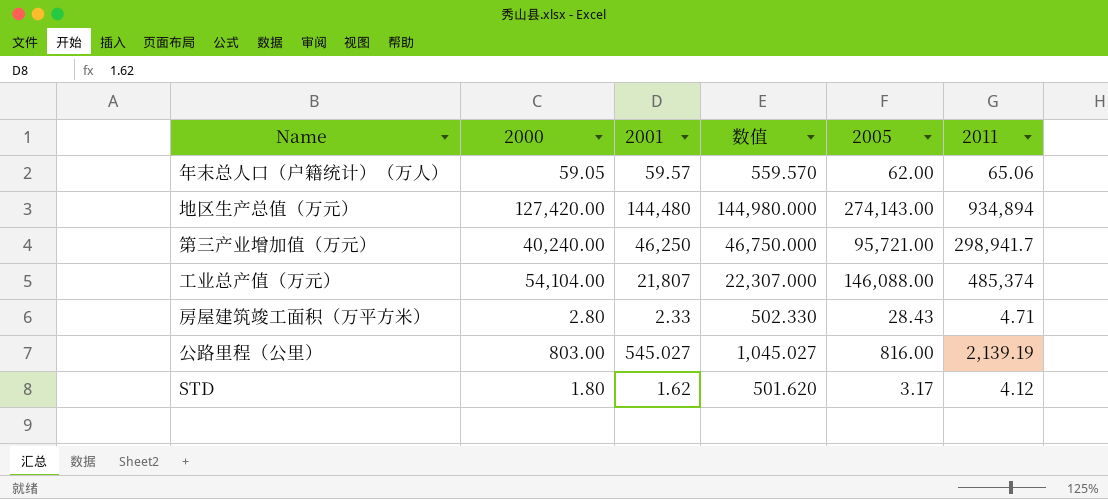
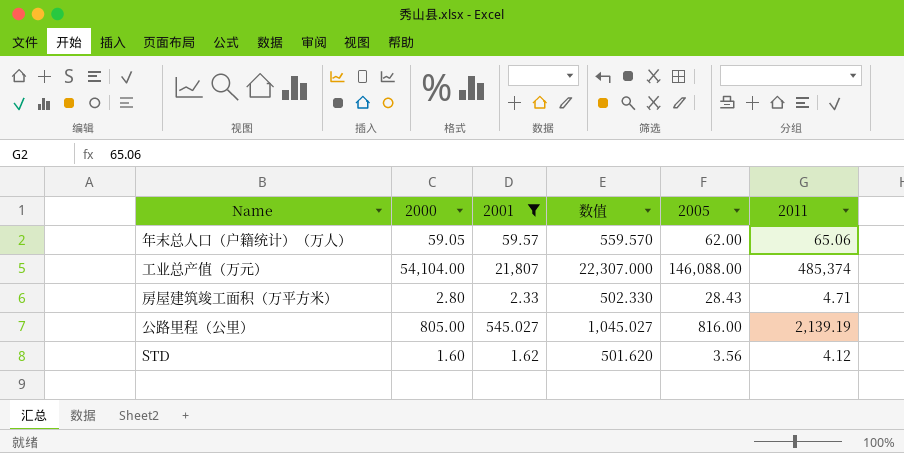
filter: none -> 2001 <= 21,807
公路里程（公里） | 2000: 803.00 -> 805.00
STD | 2000: 1.80 -> 1.60
STD | 2005: 3.17 -> 3.56

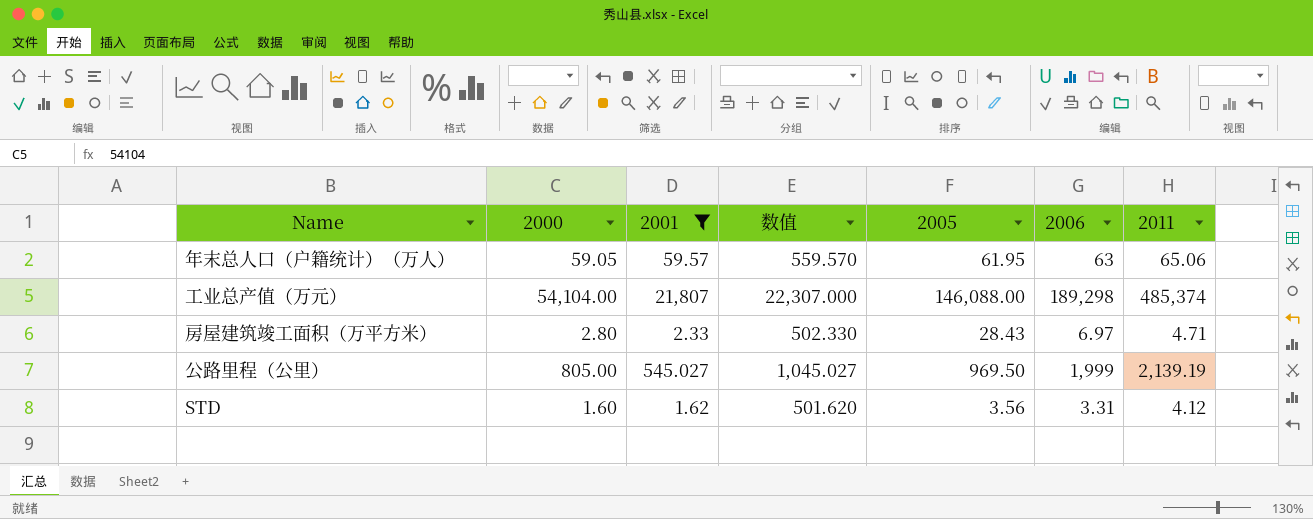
column 2006 | position: none -> 6
年末总人口（户籍统计）（万人） | 2005: 62.00 -> 61.95
公路里程（公里） | 2005: 816.00 -> 969.50

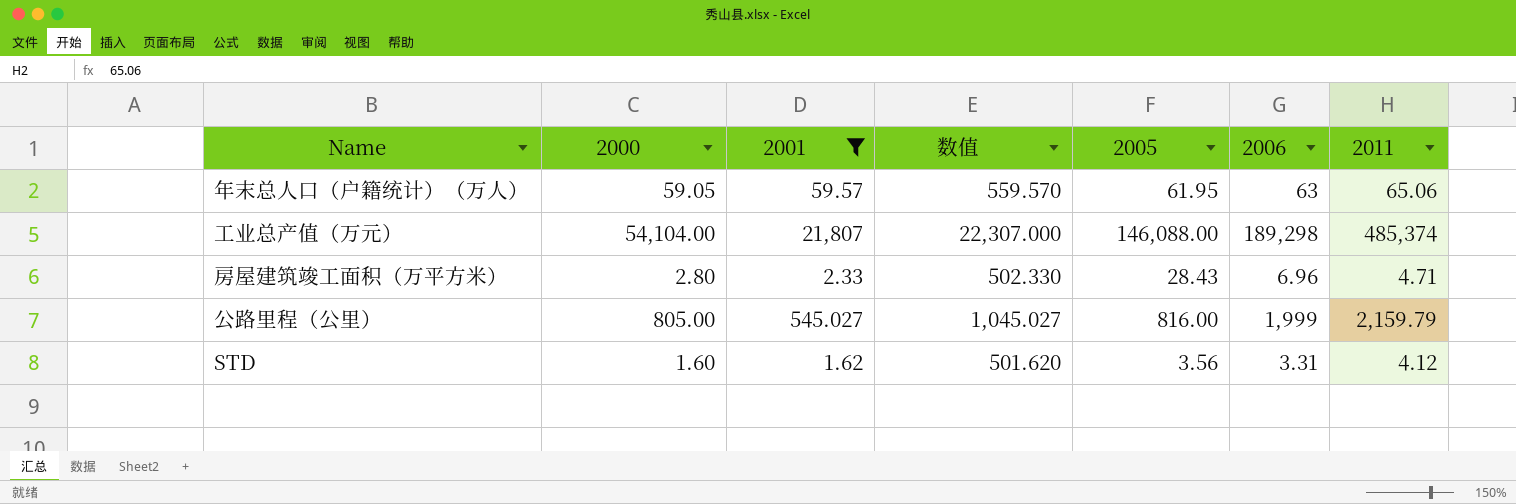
房屋建筑竣工面积（万平方米） | 2006: 6.97 -> 6.96
公路里程（公里） | 2005: 969.50 -> 816.00
公路里程（公里） | 2011: 2,139.19 -> 2,159.79

